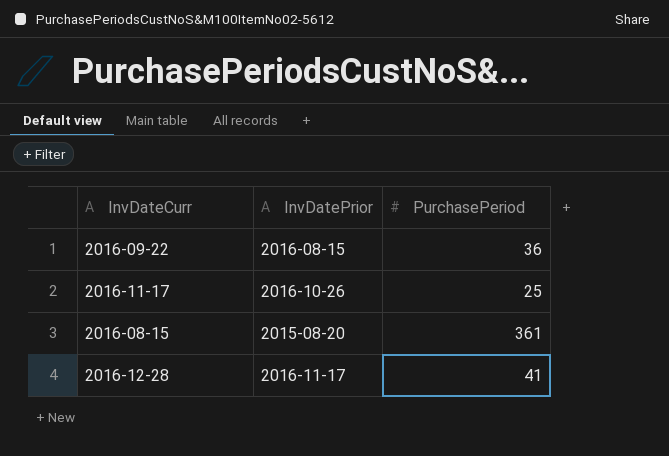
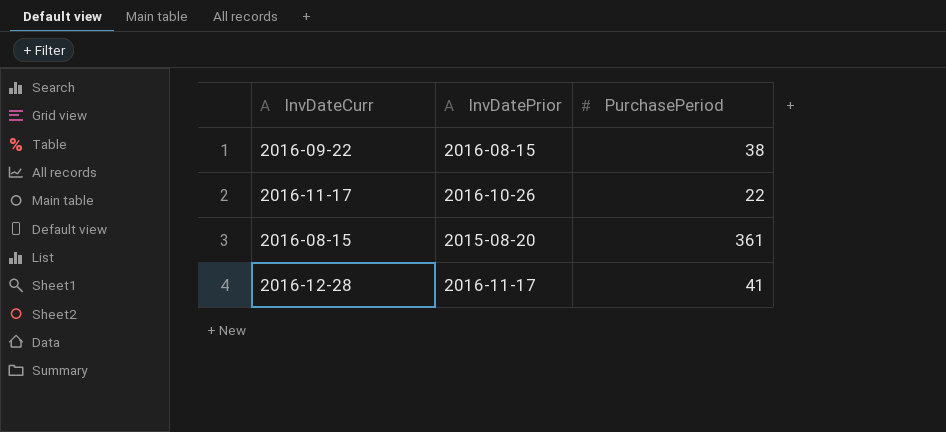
2016-09-22 | PurchasePeriod: 36 -> 38
2016-11-17 | PurchasePeriod: 25 -> 22

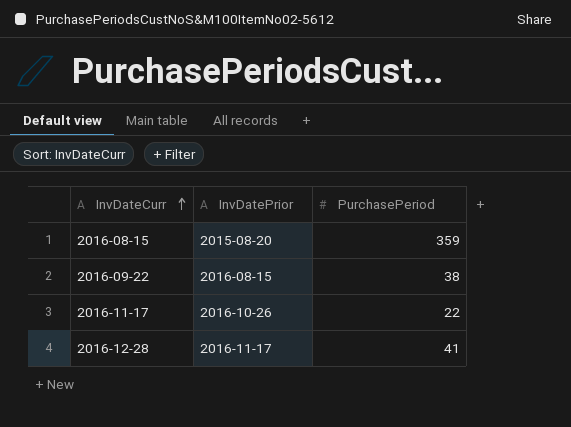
row order: none -> InvDateCurr ascending
2016-08-15 | PurchasePeriod: 361 -> 359

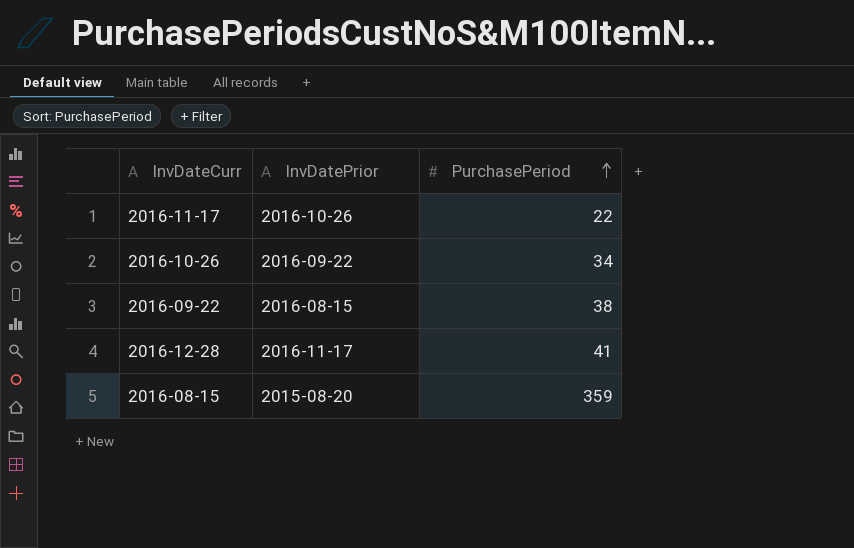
row order: InvDateCurr ascending -> PurchasePeriod ascending
row 2016-10-26: none -> 2016-09-22 | 34

